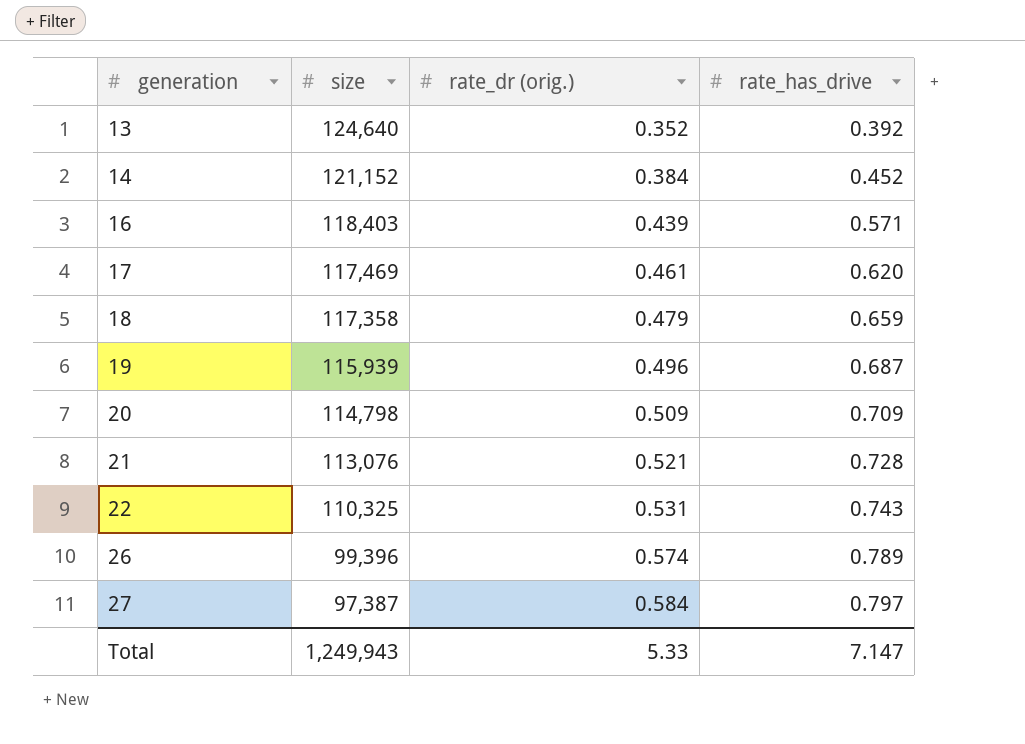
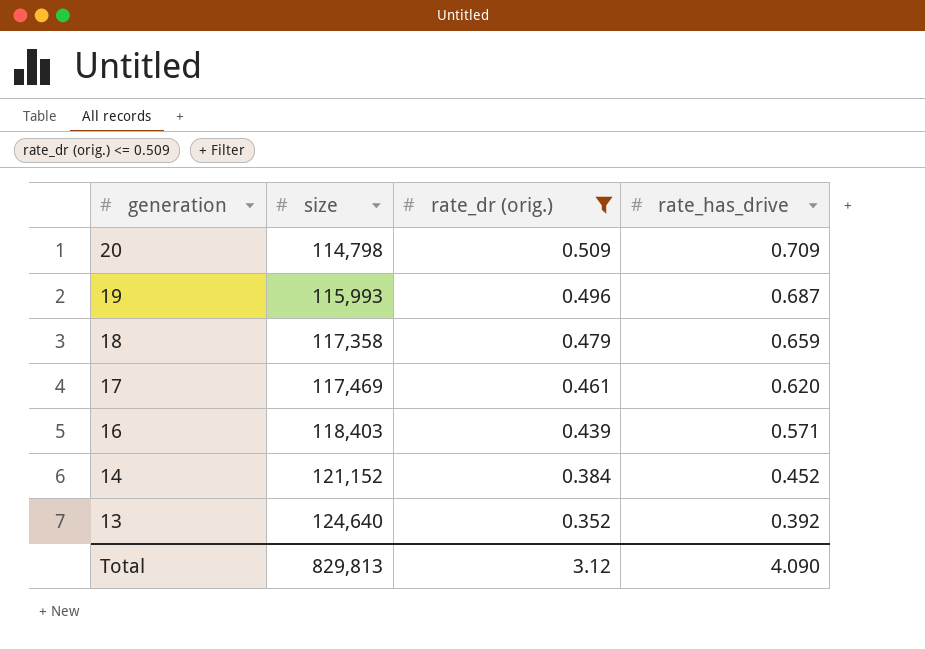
filter: none -> rate_dr (orig.) <= 0.509
row order: generation ascending -> generation descending
19 | size: 115,939 -> 115,993
Total | size: 1,249,943 -> 829,813
Total | rate_dr (orig.): 5.33 -> 3.12
Total | rate_has_drive: 7.147 -> 4.090

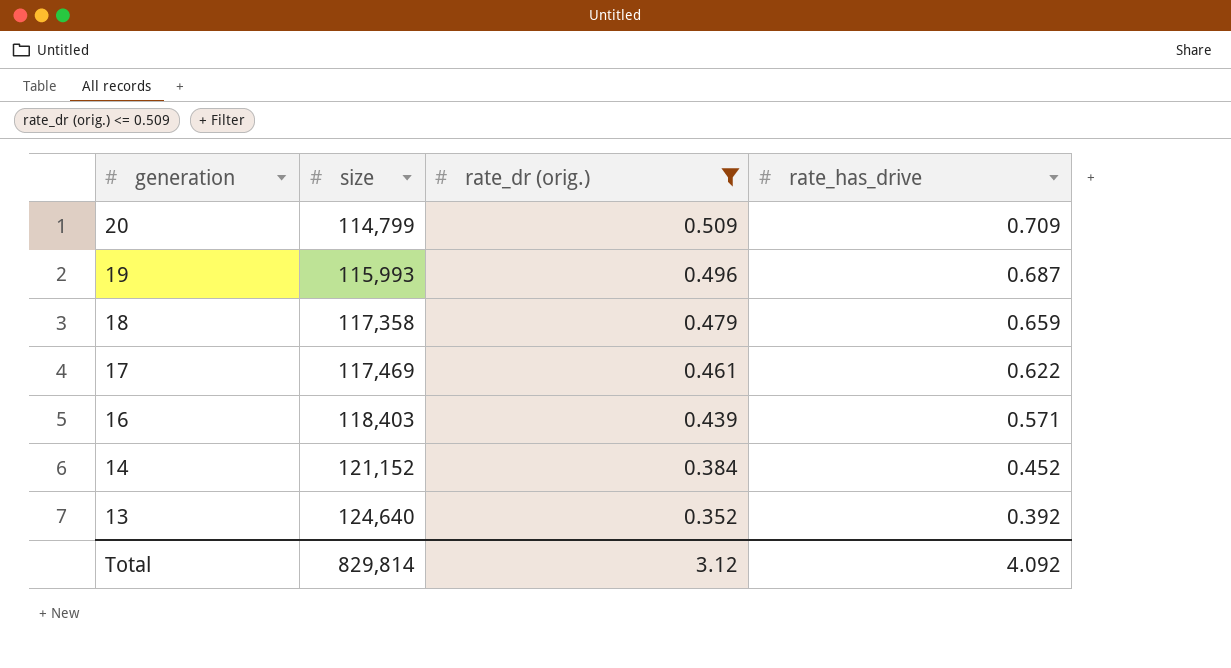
20 | size: 114,798 -> 114,799
17 | rate_has_drive: 0.620 -> 0.622
Total | size: 829,813 -> 829,814
Total | rate_has_drive: 4.090 -> 4.092

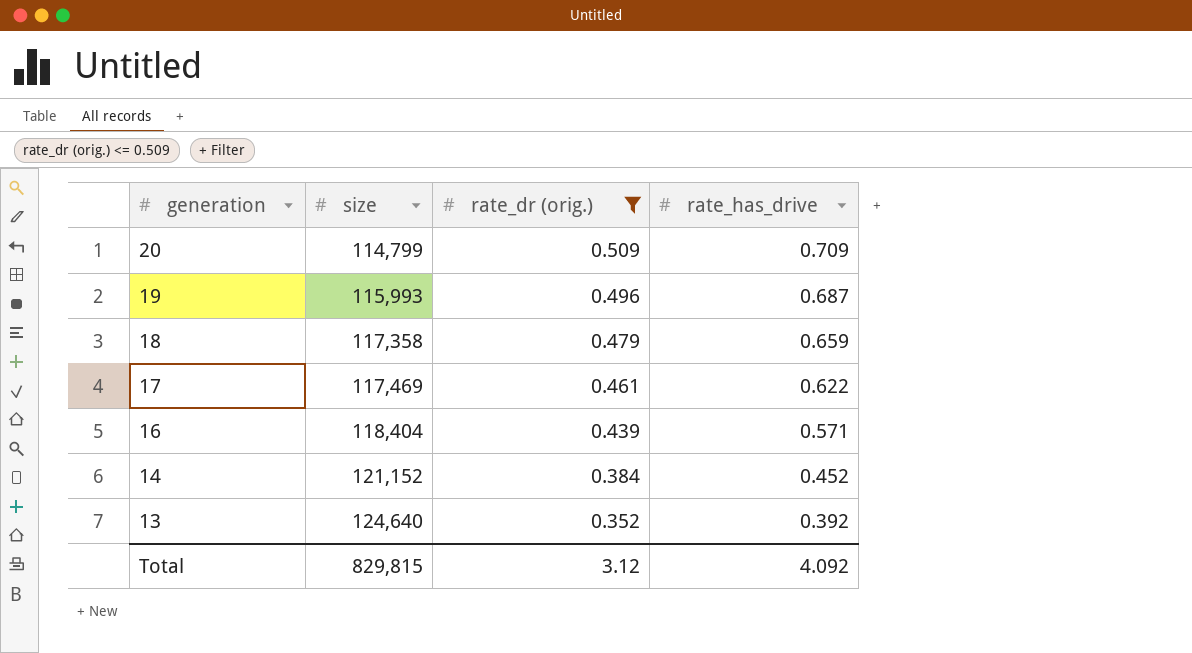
16 | size: 118,403 -> 118,404
Total | size: 829,814 -> 829,815

